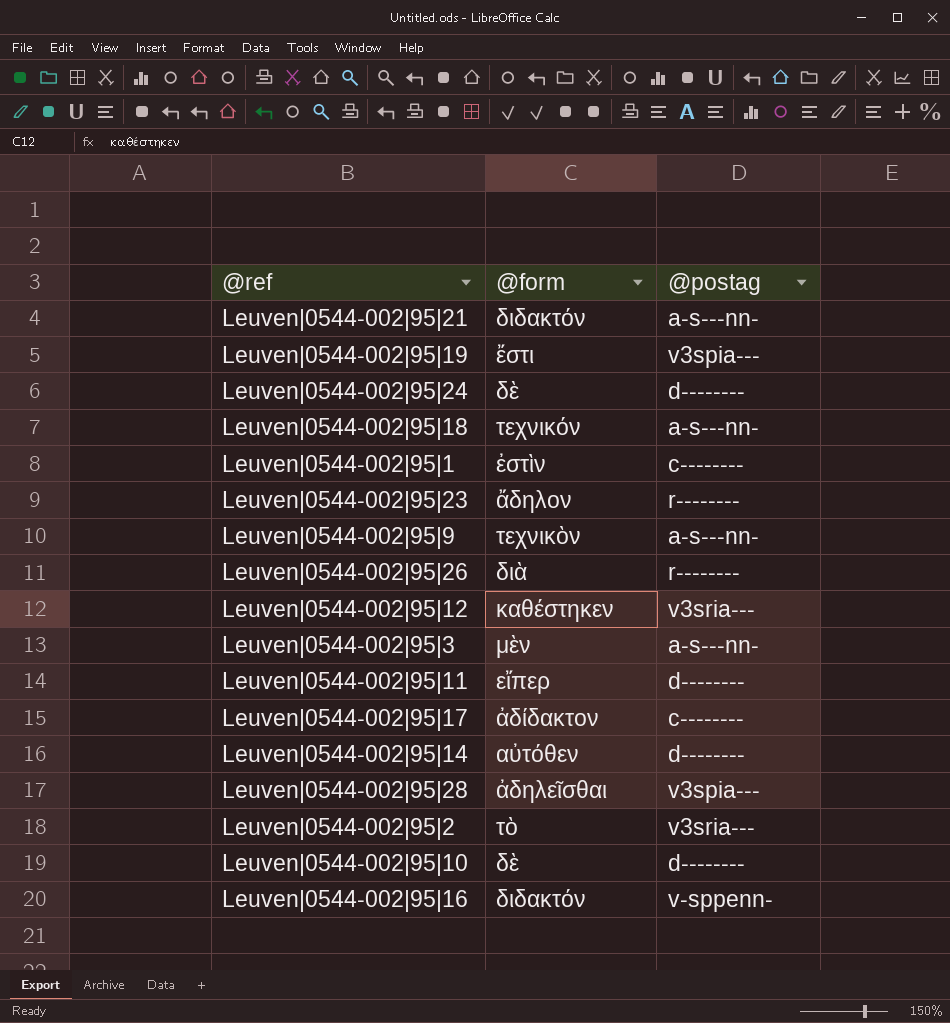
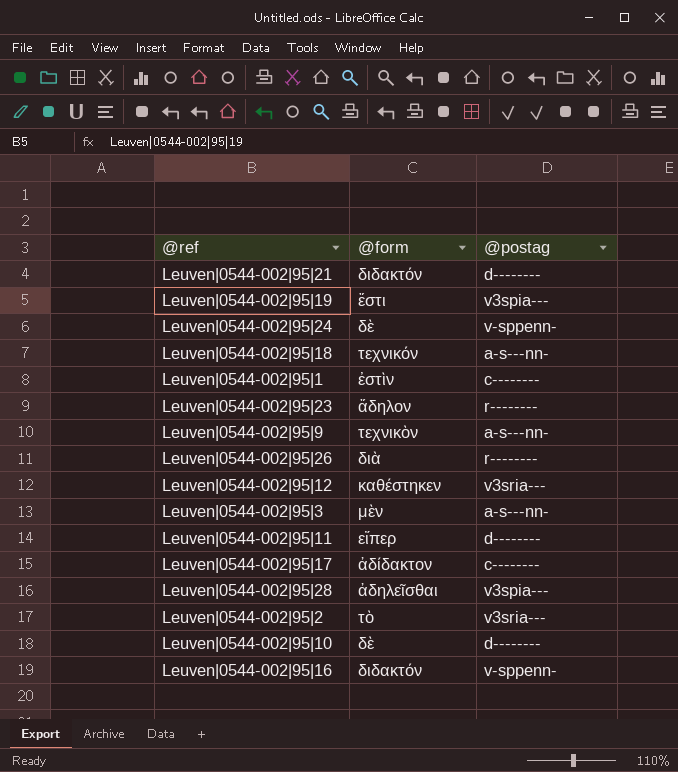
row Leuven|0544-002|95|14: αὐτόθεν | d-------- -> none
Leuven|0544-002|95|21 | @postag: a-s---nn- -> d--------
Leuven|0544-002|95|24 | @postag: d-------- -> v-sppenn-

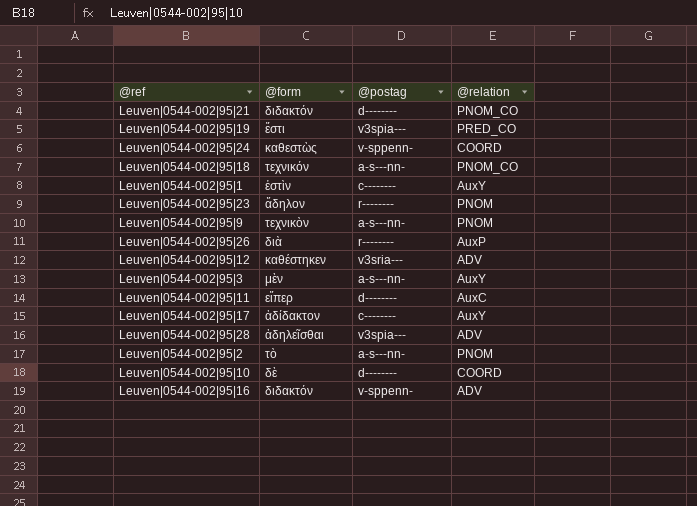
column @relation | position: none -> 4
Leuven|0544-002|95|24 | @form: δὲ -> καθεστὼς
Leuven|0544-002|95|2 | @postag: v3sria--- -> a-s---nn-

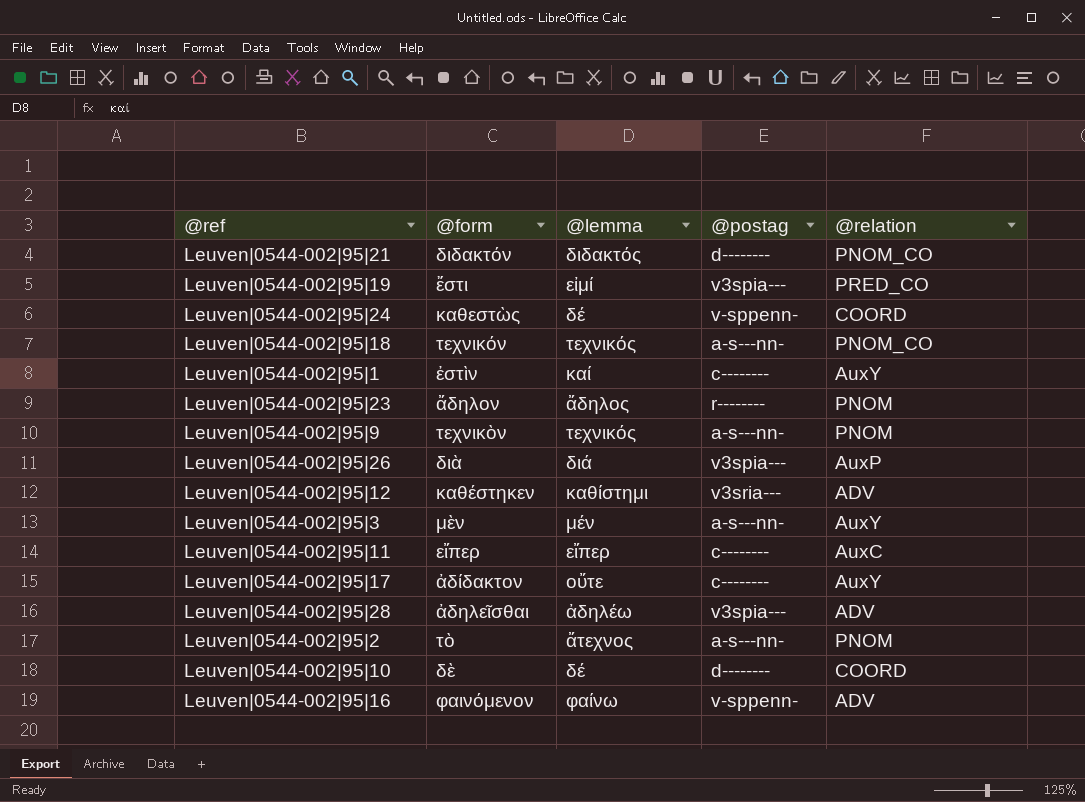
column @lemma | position: none -> 3
Leuven|0544-002|95|26 | @postag: r-------- -> v3spia---
Leuven|0544-002|95|11 | @postag: d-------- -> c--------
Leuven|0544-002|95|16 | @form: διδακτόν -> φαινόμενον

